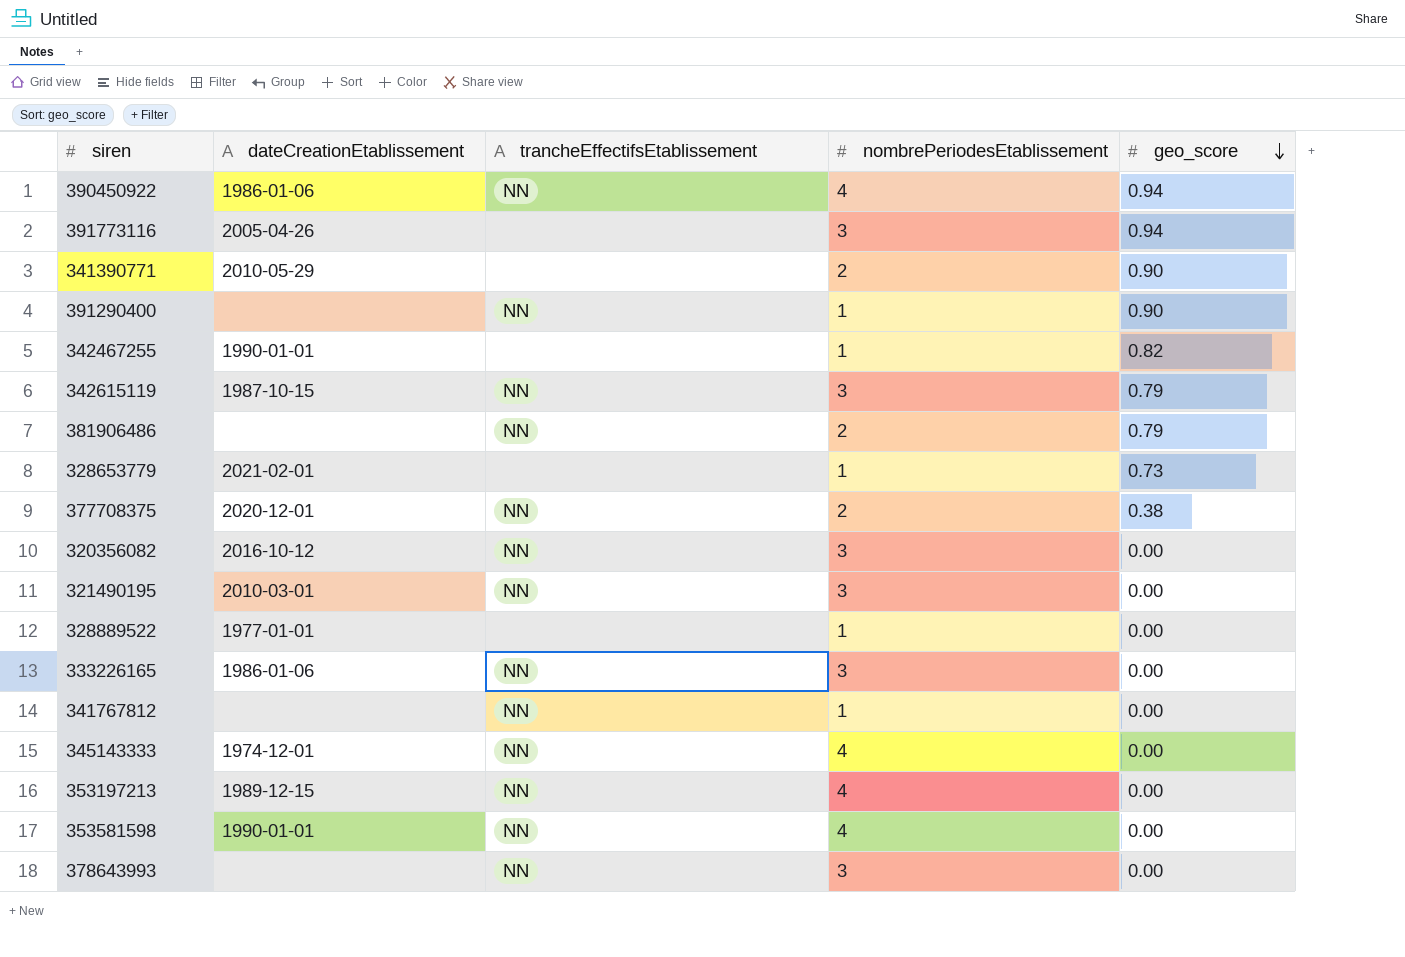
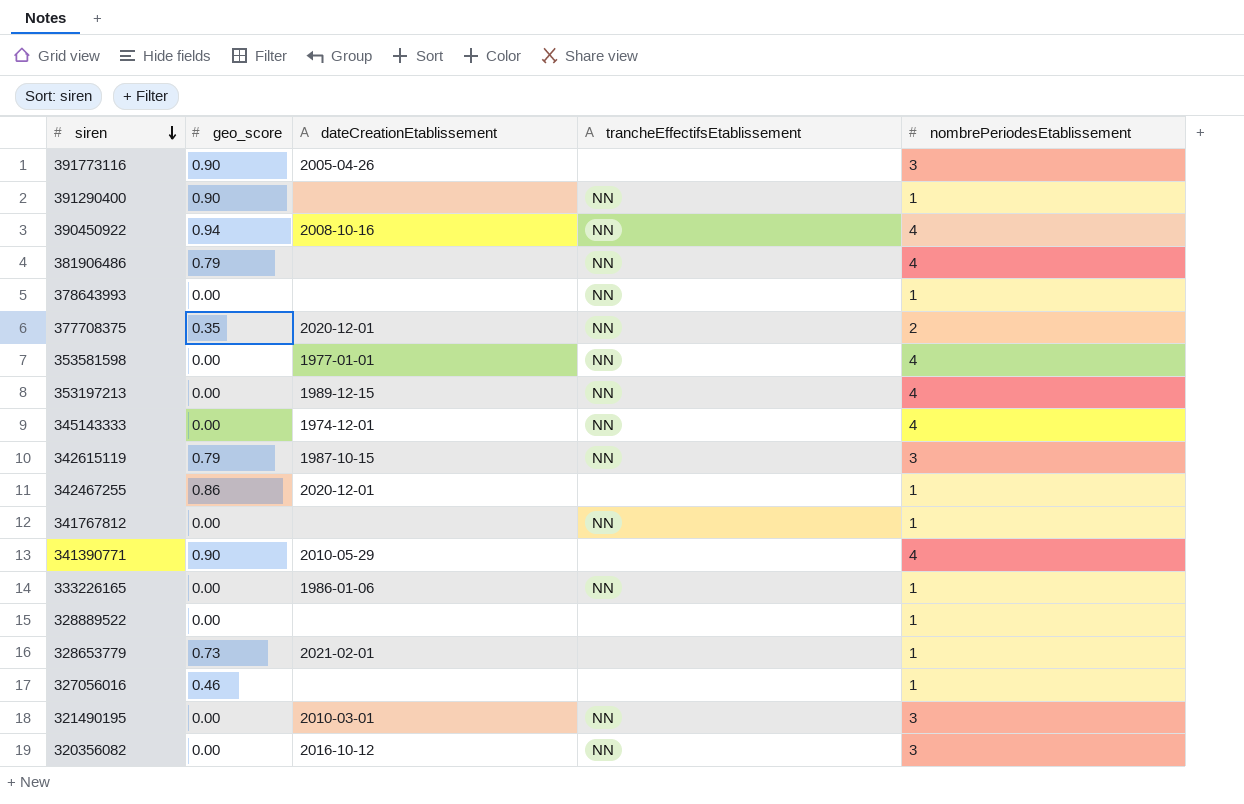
row order: geo_score descending -> siren descending
column geo_score | position: 5 -> 2
391773116 | geo_score: 0.94 -> 0.90
390450922 | dateCreationEtablissement: 1986-01-06 -> 2008-10-16
381906486 | nombrePeriodesEtablissement: 2 -> 4
378643993 | nombrePeriodesEtablissement: 3 -> 1
377708375 | geo_score: 0.38 -> 0.35
353581598 | dateCreationEtablissement: 1990-01-01 -> 1977-01-01
342467255 | geo_score: 0.82 -> 0.86
342467255 | dateCreationEtablissement: 1990-01-01 -> 2020-12-01
341390771 | nombrePeriodesEtablissement: 2 -> 4
333226165 | nombrePeriodesEtablissement: 3 -> 1
328889522 | dateCreationEtablissement: 1977-01-01 -> none
row 327056016: none -> 0.46 | none | none | 1

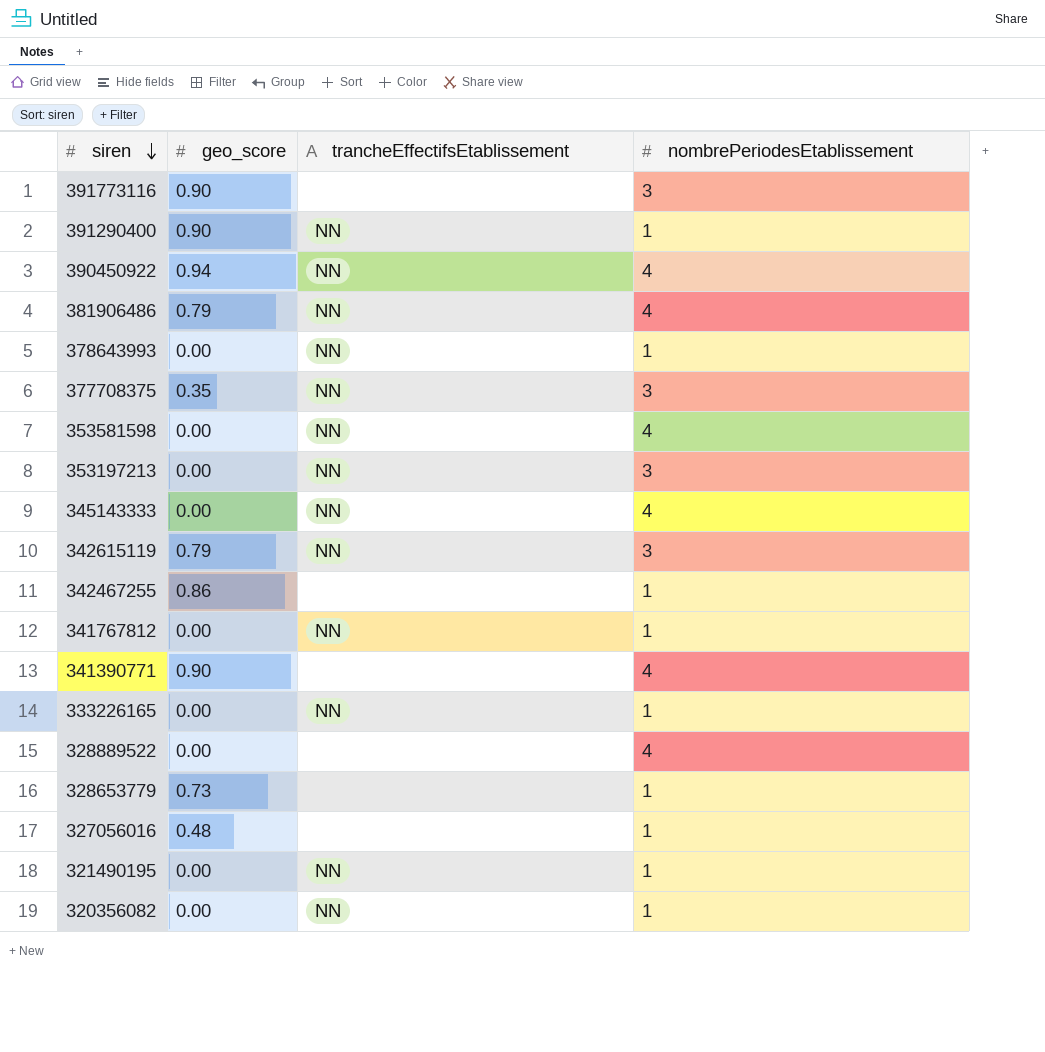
column dateCreationEtablissement | position: 3 -> none
377708375 | nombrePeriodesEtablissement: 2 -> 3
353197213 | nombrePeriodesEtablissement: 4 -> 3
328889522 | nombrePeriodesEtablissement: 1 -> 4
327056016 | geo_score: 0.46 -> 0.48
321490195 | nombrePeriodesEtablissement: 3 -> 1
320356082 | nombrePeriodesEtablissement: 3 -> 1

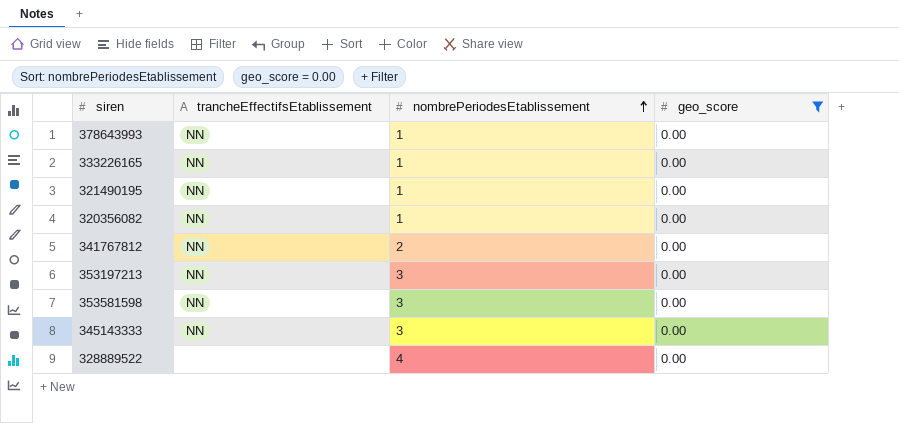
filter: none -> geo_score = 0.00
row order: siren descending -> nombrePeriodesEtablissement ascending
column geo_score | position: 2 -> 4
341767812 | nombrePeriodesEtablissement: 1 -> 2
353581598 | nombrePeriodesEtablissement: 4 -> 3
345143333 | nombrePeriodesEtablissement: 4 -> 3

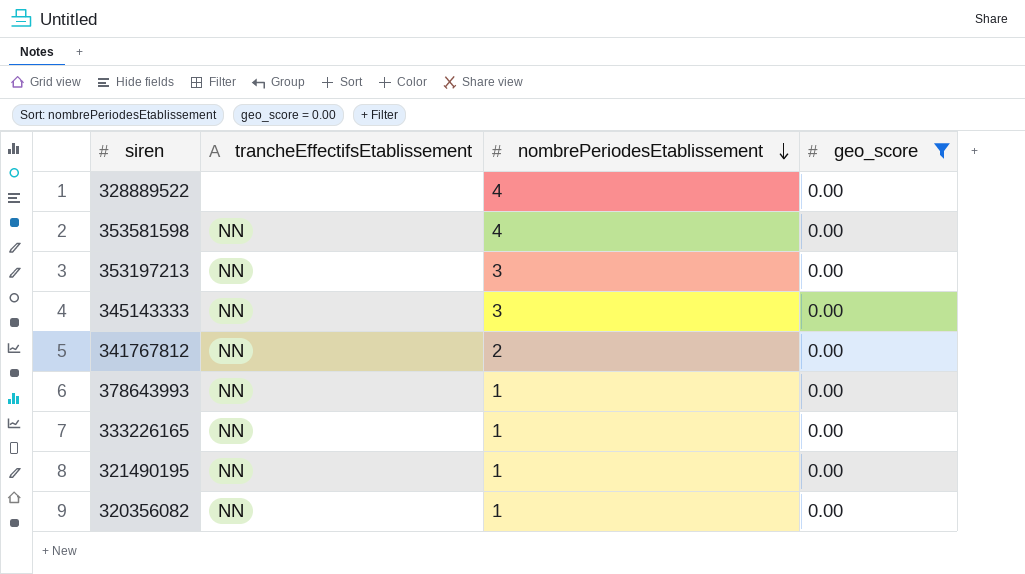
row order: nombrePeriodesEtablissement ascending -> nombrePeriodesEtablissement descending
353581598 | nombrePeriodesEtablissement: 3 -> 4

